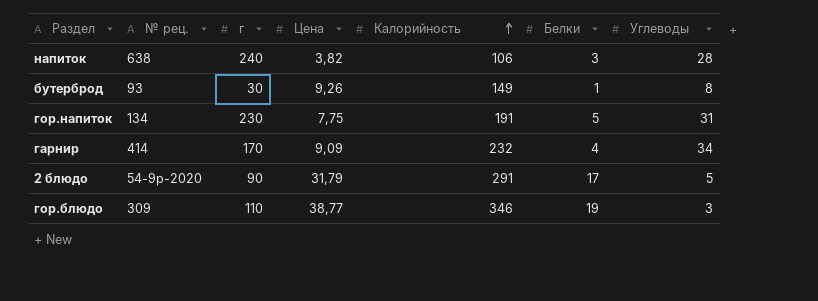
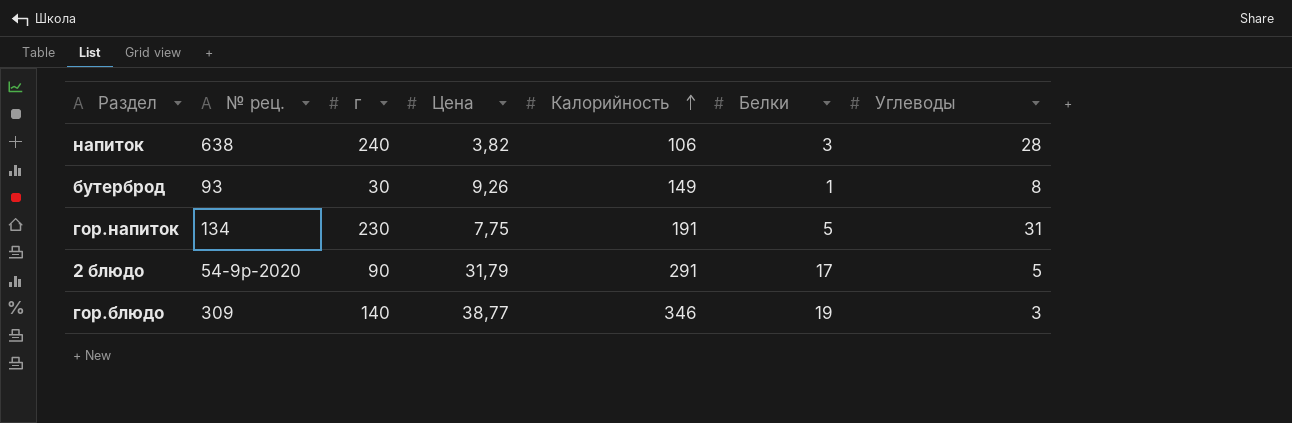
row гарнир: 414 | 170 | 9,09 | 232 | 4 | 34 -> none
гор.блюдо | г: 110 -> 140

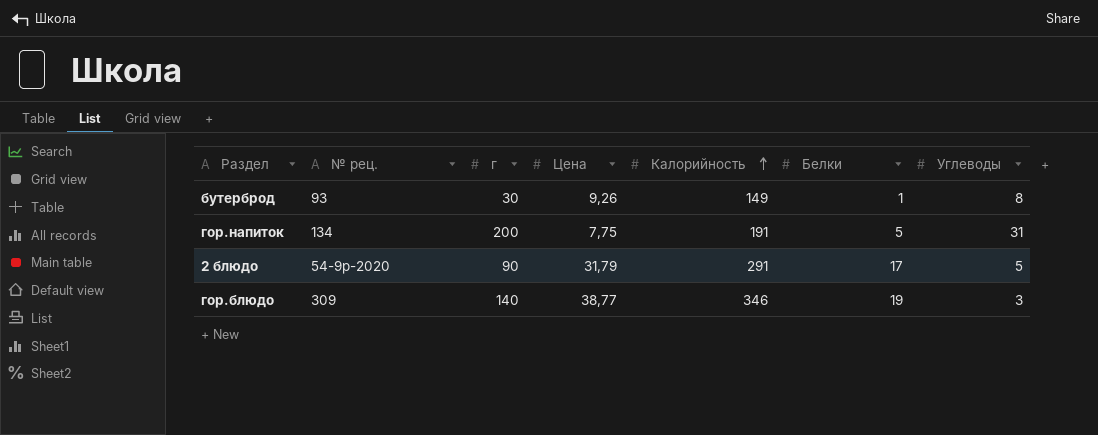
row напиток: 638 | 240 | 3,82 | 106 | 3 | 28 -> none
гор.напиток | г: 230 -> 200

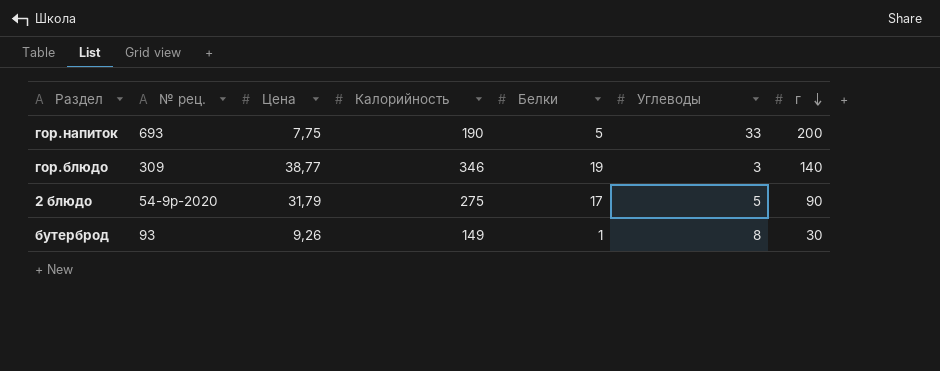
row order: Калорийность ascending -> г descending
column г | position: 3 -> 7
гор.напиток | № рец.: 134 -> 693
гор.напиток | Калорийность: 191 -> 190
гор.напиток | Углеводы: 31 -> 33
2 блюдо | Калорийность: 291 -> 275

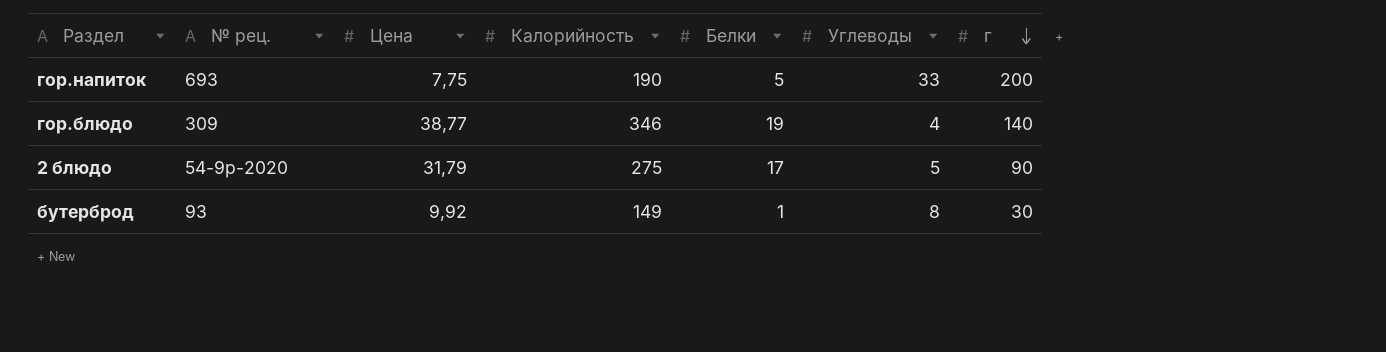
гор.блюдо | Углеводы: 3 -> 4
бутерброд | Цена: 9,26 -> 9,92

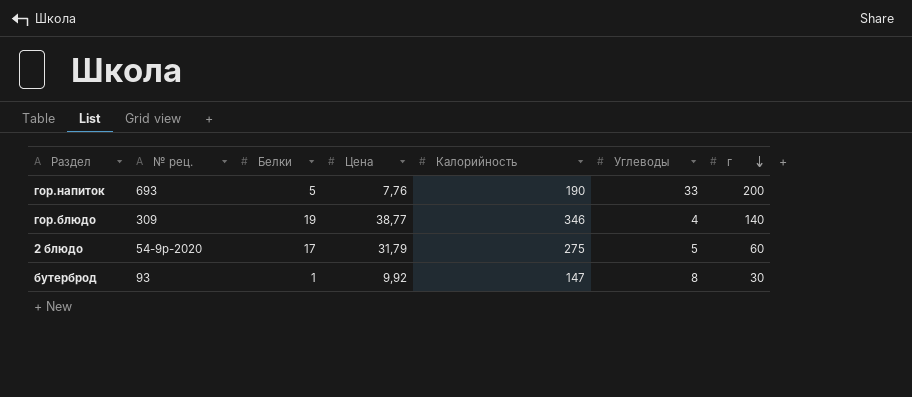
column Белки | position: 5 -> 3
гор.напиток | Цена: 7,75 -> 7,76
2 блюдо | г: 90 -> 60
бутерброд | Калорийность: 149 -> 147

